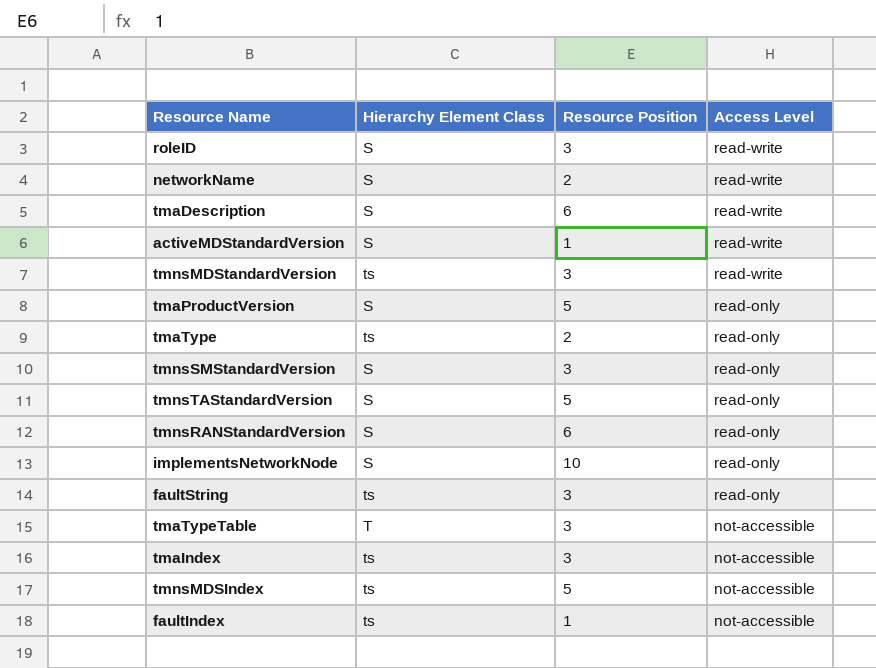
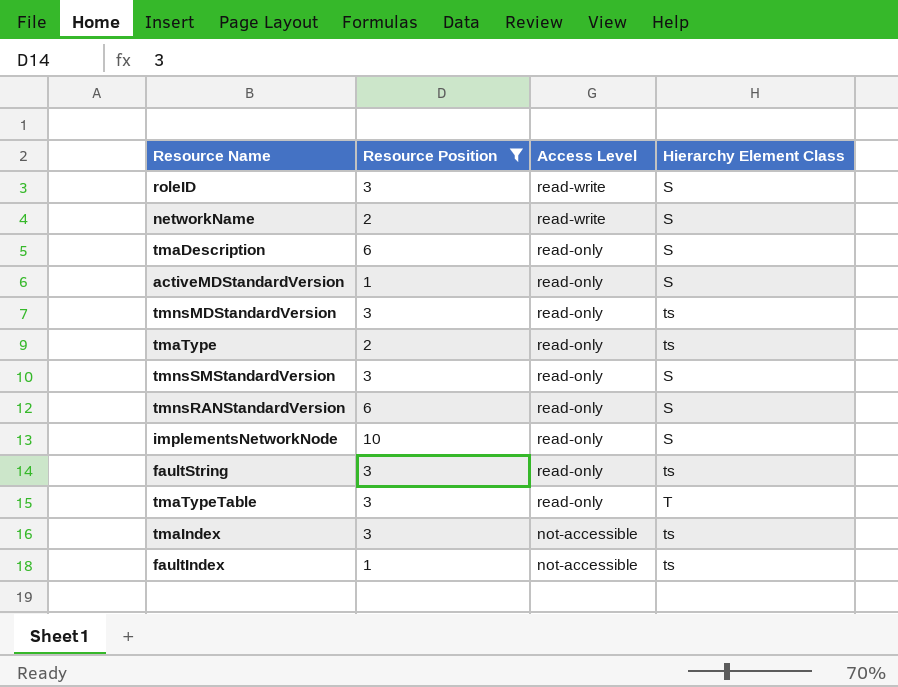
filter: none -> Resource Position != 5
column Hierarchy Element Class | position: 2 -> 4
tmaDescription | Access Level: read-write -> read-only
activeMDStandardVersion | Access Level: read-write -> read-only
tmnsMDStandardVersion | Access Level: read-write -> read-only
tmaTypeTable | Access Level: not-accessible -> read-only

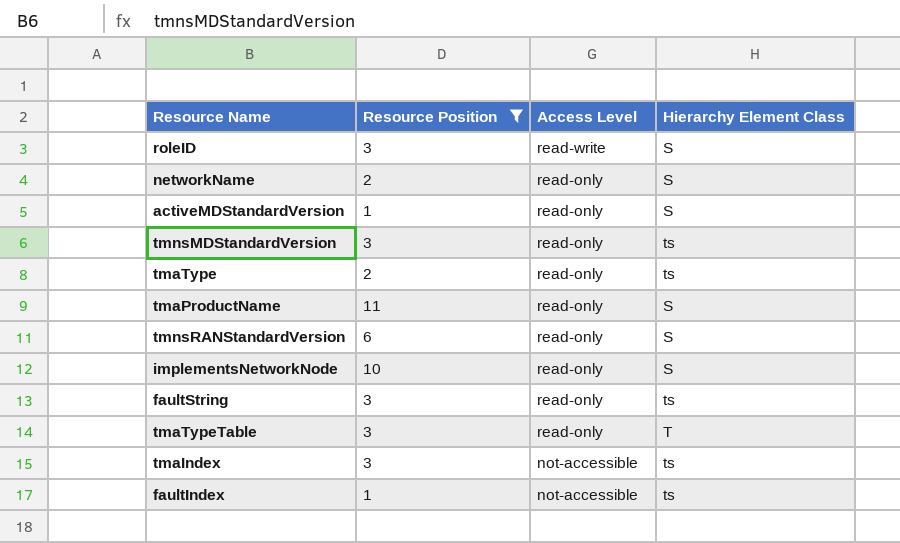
row tmaDescription: 6 | read-only | S -> none
row tmnsSMStandardVersion: 3 | read-only | S -> none
networkName | Access Level: read-write -> read-only
row tmaProductName: none -> 11 | read-only | S

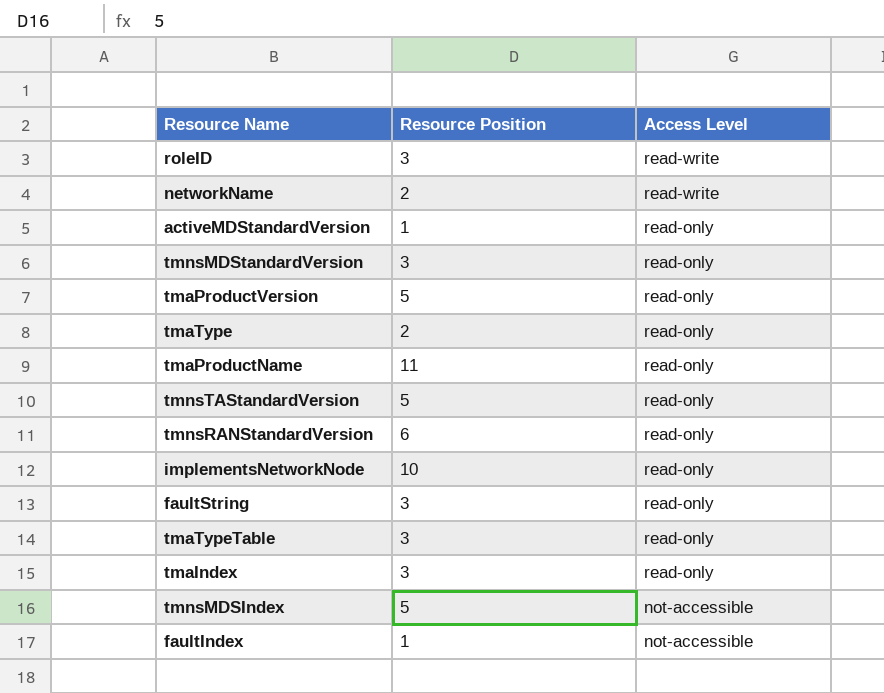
filter: Resource Position != 5 -> none
column Hierarchy Element Class | position: 4 -> none
networkName | Access Level: read-only -> read-write
tmaIndex | Access Level: not-accessible -> read-only

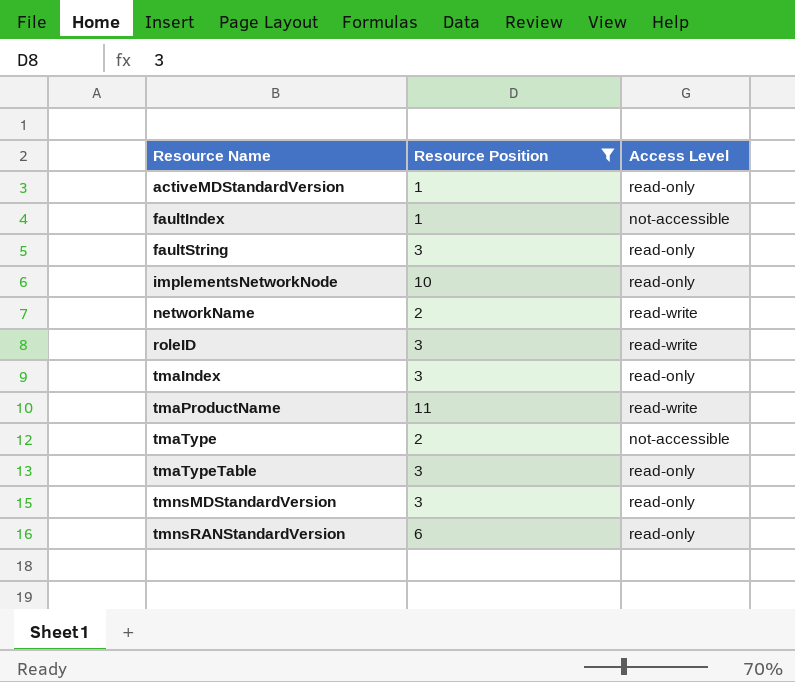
filter: none -> Resource Position != 5
row order: Access Level descending -> Resource Name ascending
tmaProductName | Access Level: read-only -> read-write
tmaType | Access Level: read-only -> not-accessible

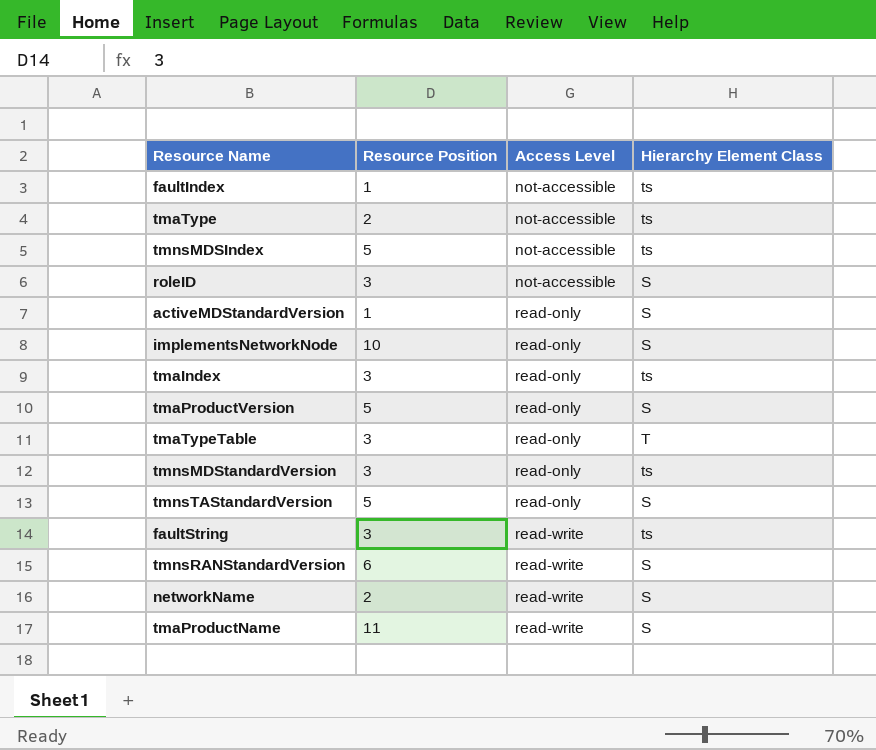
filter: Resource Position != 5 -> none
row order: Resource Name ascending -> Access Level ascending
column Hierarchy Element Class | position: none -> 4
roleID | Access Level: read-write -> not-accessible
faultString | Access Level: read-only -> read-write
tmnsRANStandardVersion | Access Level: read-only -> read-write

